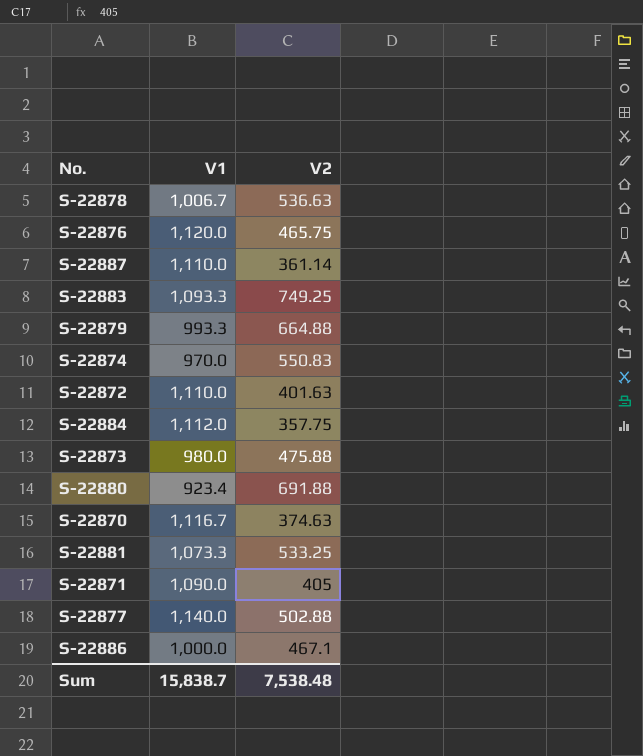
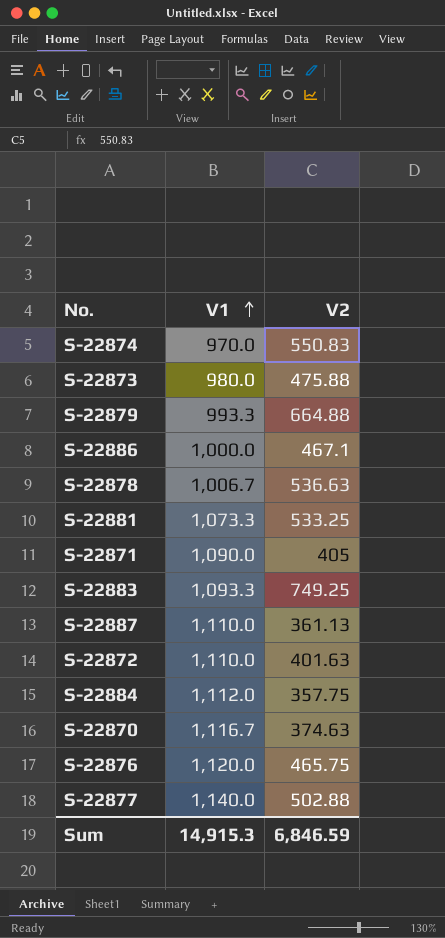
row order: none -> V1 ascending
row S-22880: 923.4 | 691.88 -> none
S-22887 | V2: 361.14 -> 361.13
Sum | V1: 15,838.7 -> 14,915.3
Sum | V2: 7,538.48 -> 6,846.59

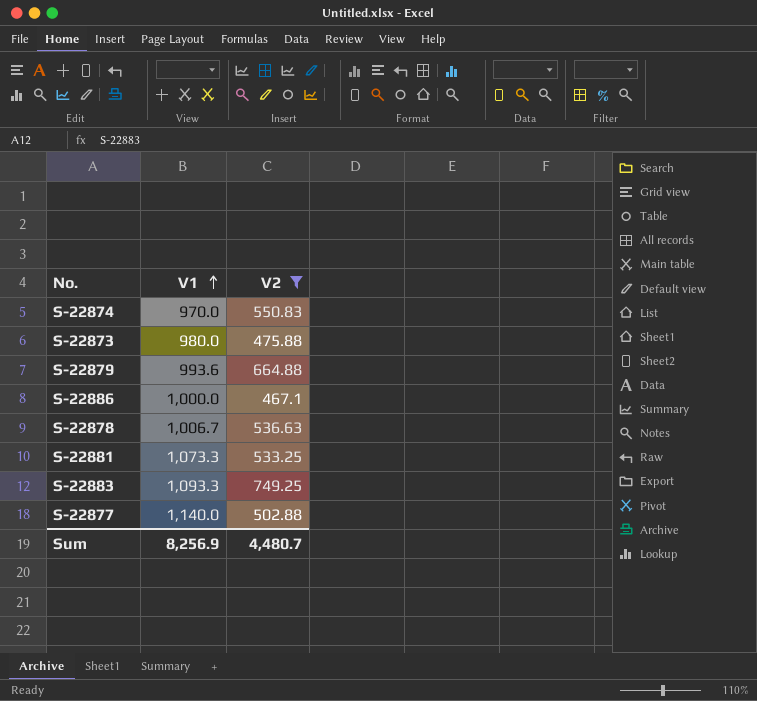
filter: none -> V2 >= 467.1
S-22879 | V1: 993.3 -> 993.6
Sum | V1: 14,915.3 -> 8,256.9
Sum | V2: 6,846.59 -> 4,480.7

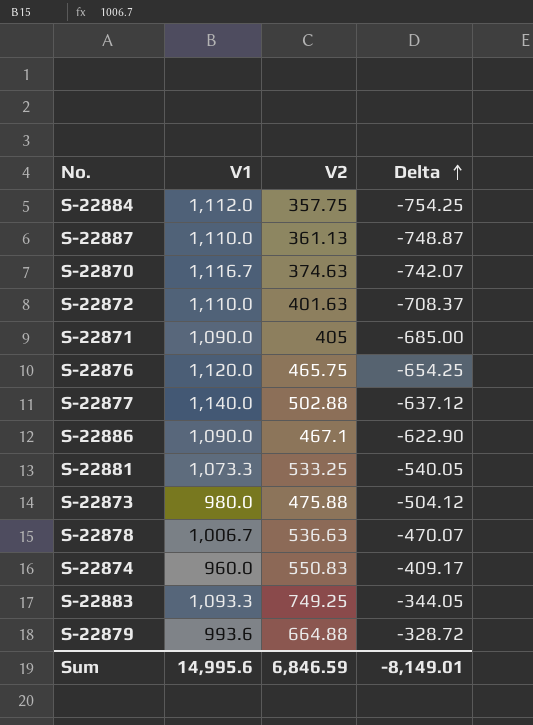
filter: V2 >= 467.1 -> none
row order: V1 ascending -> Delta ascending
column Delta | formula: none -> [V2] - [V1]
S-22886 | V1: 1,000.0 -> 1,090.0
S-22874 | V1: 970.0 -> 960.0
Sum | V1: 8,256.9 -> 14,995.6
Sum | V2: 4,480.7 -> 6,846.59

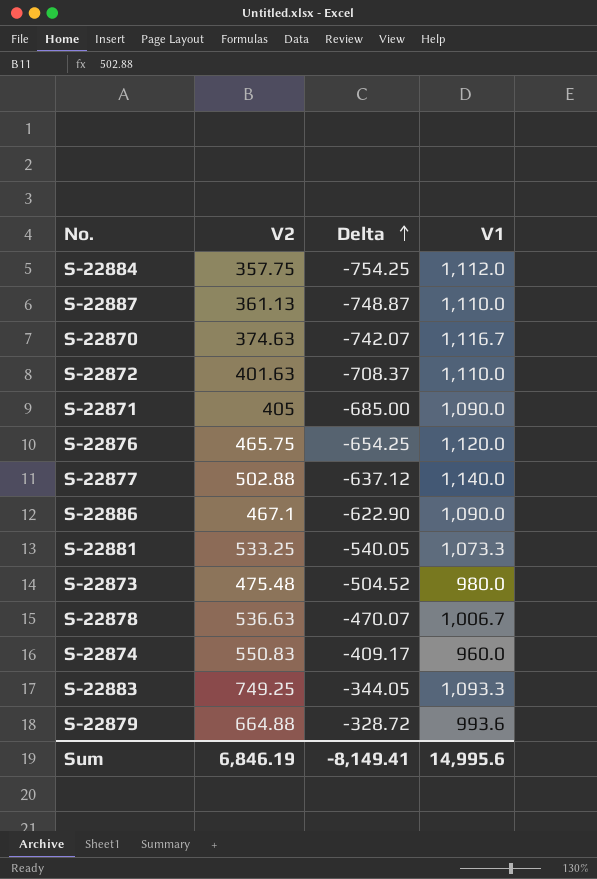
column V1 | position: 2 -> 4
S-22873 | V2: 475.88 -> 475.48
S-22873 | Delta: -504.12 -> -504.52
Sum | V2: 6,846.59 -> 6,846.19
Sum | Delta: -8,149.01 -> -8,149.41

